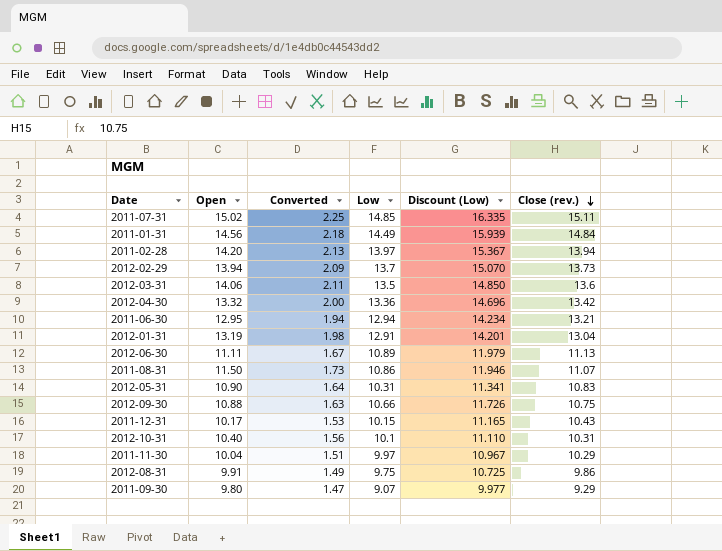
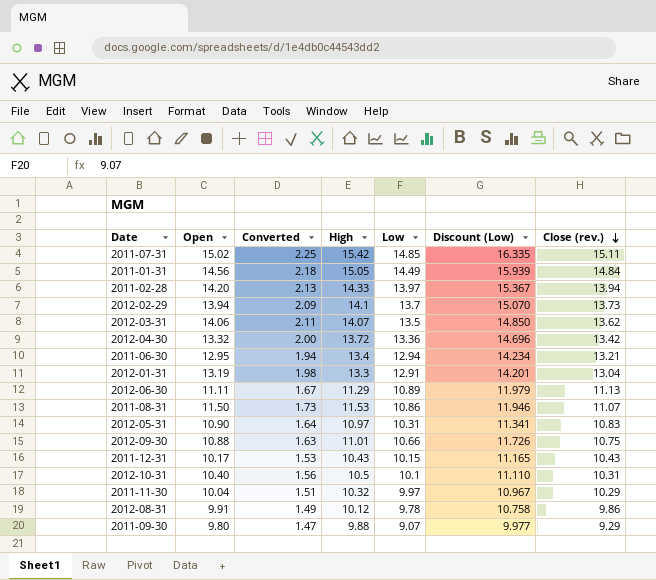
column High | position: none -> 4
2012-03-31 | Close (rev.): 13.6 -> 13.62
2012-08-31 | Low: 9.75 -> 9.78
2012-08-31 | Discount (Low): 10.725 -> 10.758

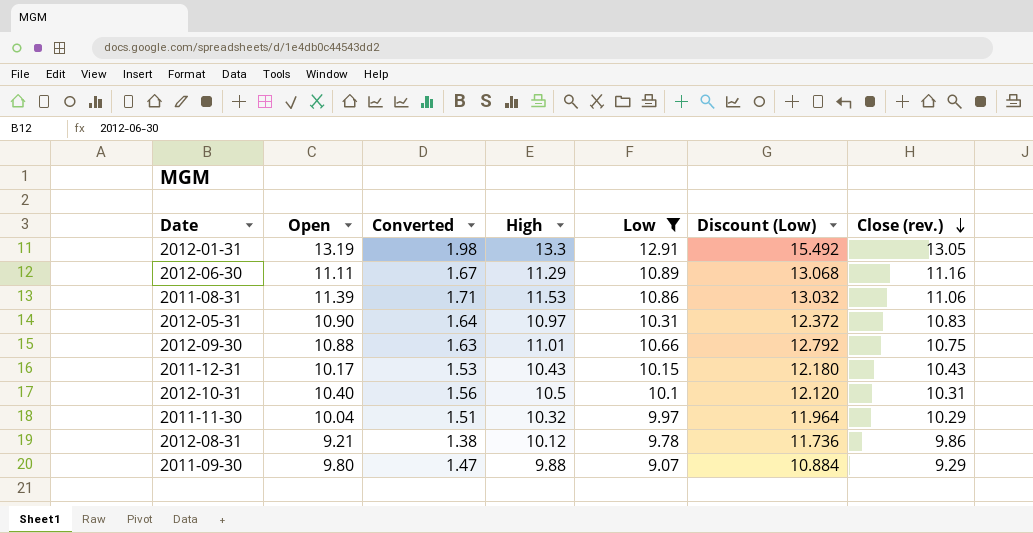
filter: none -> Low <= 12.91
column Discount (Low) | formula: [Low] * 1.1 -> [Low] * 1.2
2012-01-31 | Close (rev.): 13.04 -> 13.05
2012-06-30 | Close (rev.): 11.13 -> 11.16
2011-08-31 | Open: 11.50 -> 11.39
2011-08-31 | Converted: 1.73 -> 1.71
2011-08-31 | Close (rev.): 11.07 -> 11.06
2012-08-31 | Open: 9.91 -> 9.21
2012-08-31 | Converted: 1.49 -> 1.38

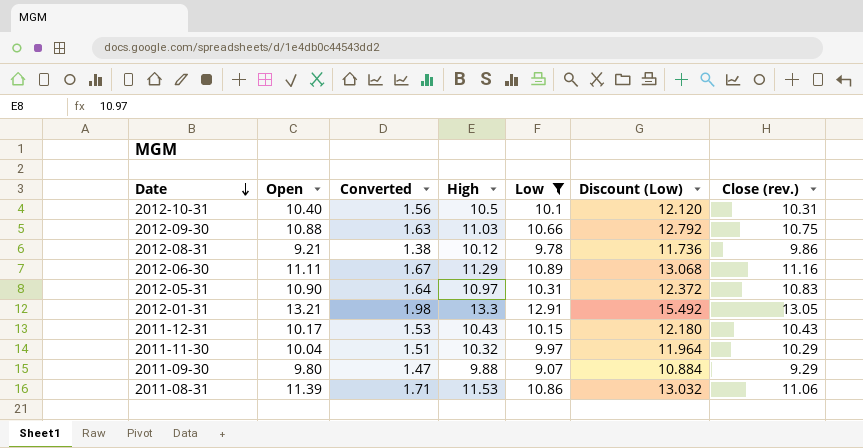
row order: Close (rev.) descending -> Date descending
2012-09-30 | High: 11.01 -> 11.03
2012-01-31 | Open: 13.19 -> 13.21

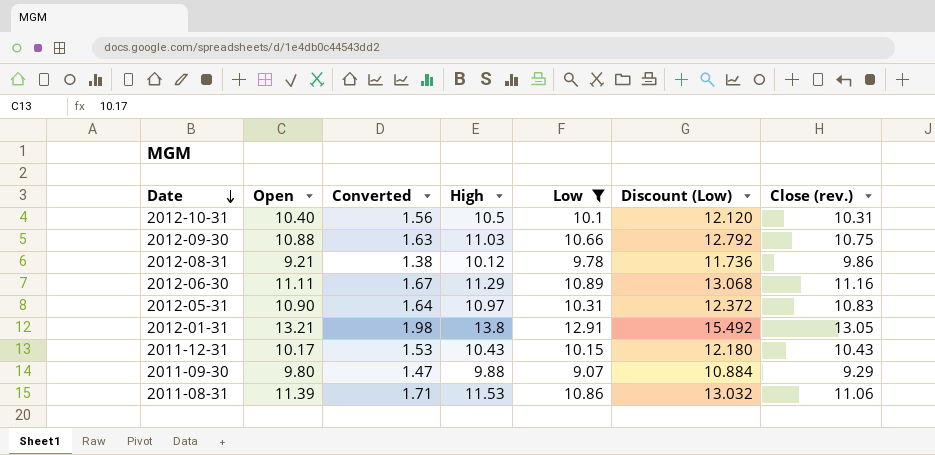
row 2011-11-30: 10.04 | 1.51 | 10.32 | 9.97 | 11.964 | 10.29 -> none
2012-01-31 | High: 13.3 -> 13.8

